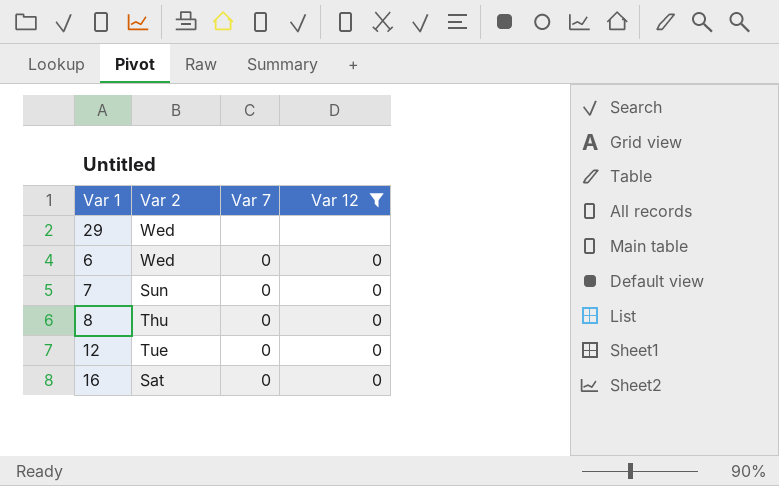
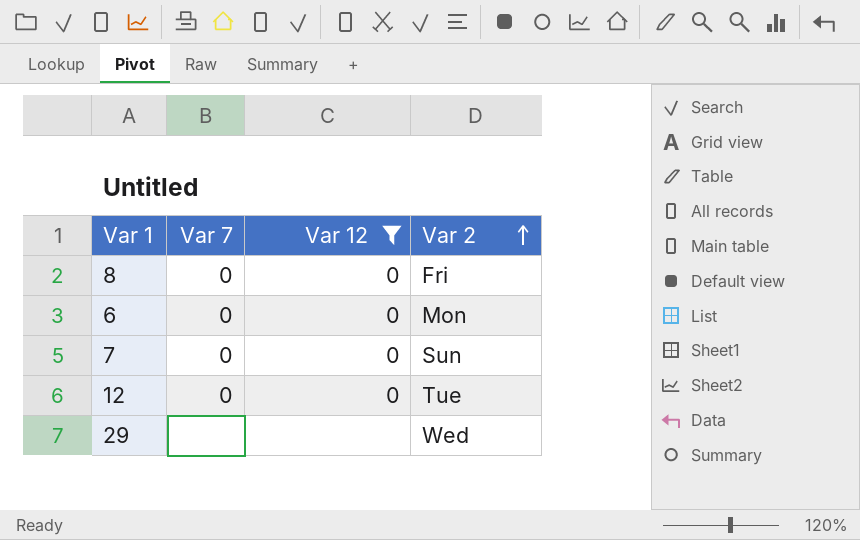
row order: none -> Var 2 ascending
column Var 2 | position: 2 -> 4
row 16: Sat | 0 | 0 -> none
8 | Var 2: Thu -> Fri
6 | Var 2: Wed -> Mon

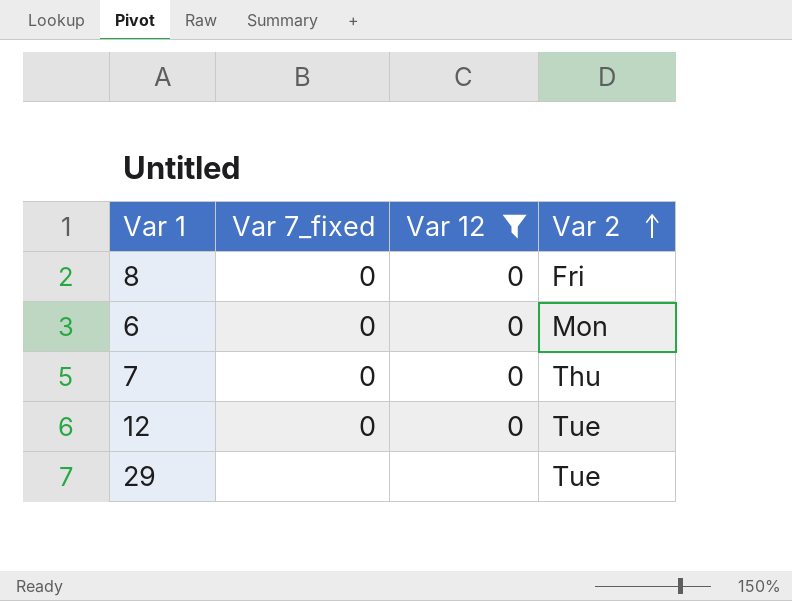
column name: Var 7 -> Var 7_fixed
7 | Var 2: Sun -> Thu
29 | Var 2: Wed -> Tue

